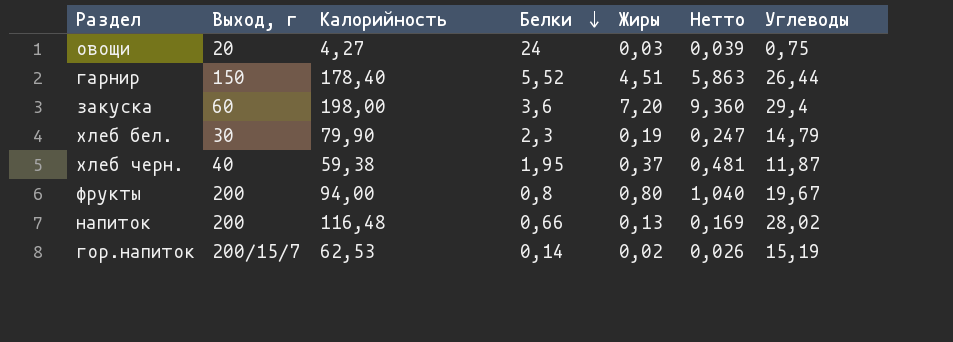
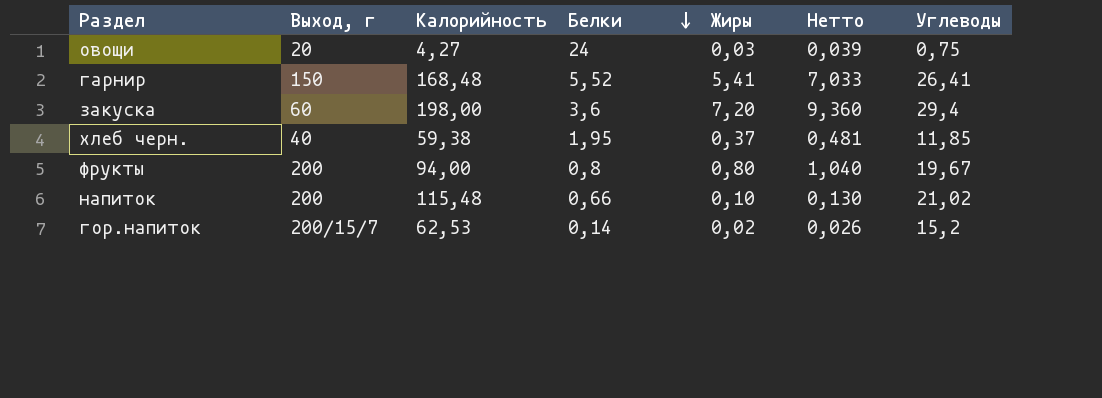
row хлеб бел.: 30 | 79,90 | 2,3 | 0,19 | 0,247 | 14,79 -> none
гарнир | Калорийность: 178,40 -> 168,48
гарнир | Жиры: 4,51 -> 5,41
гарнир | Нетто: 5,863 -> 7,033
гарнир | Углеводы: 26,44 -> 26,41
хлеб черн. | Углеводы: 11,87 -> 11,85
напиток | Калорийность: 116,48 -> 115,48
напиток | Жиры: 0,13 -> 0,10
напиток | Нетто: 0,169 -> 0,130
напиток | Углеводы: 28,02 -> 21,02
гор.напиток | Углеводы: 15,19 -> 15,2

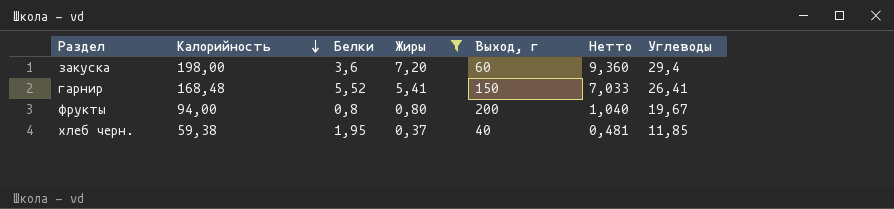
filter: none -> Жиры >= 0,37
row order: Белки descending -> Калорийность descending
column Выход, г | position: 2 -> 5

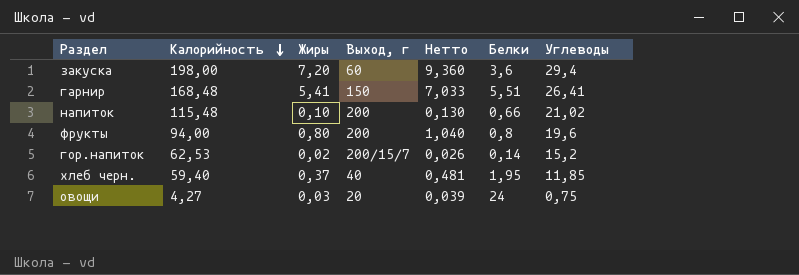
filter: Жиры >= 0,37 -> none
column Белки | position: 3 -> 6
гарнир | Белки: 5,52 -> 5,51
фрукты | Углеводы: 19,67 -> 19,6
хлеб черн. | Калорийность: 59,38 -> 59,40

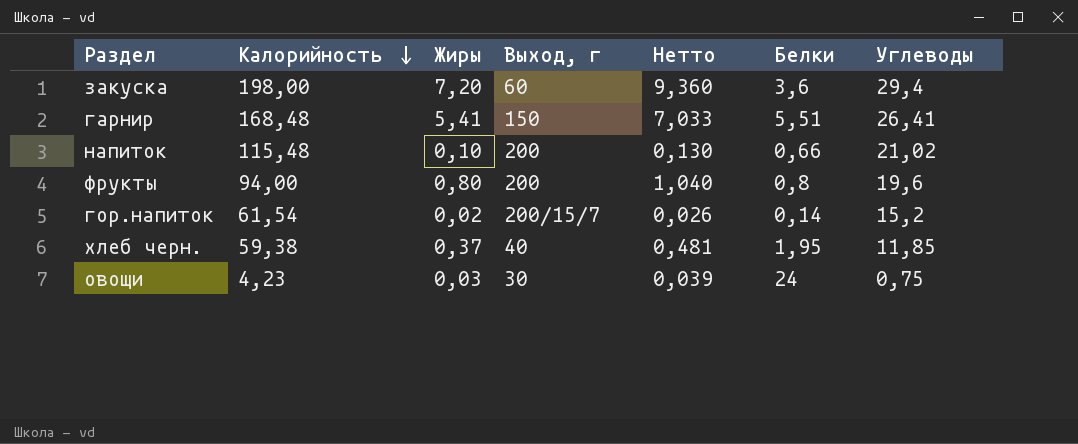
гор.напиток | Калорийность: 62,53 -> 61,54
хлеб черн. | Калорийность: 59,40 -> 59,38
овощи | Калорийность: 4,27 -> 4,23
овощи | Выход, г: 20 -> 30

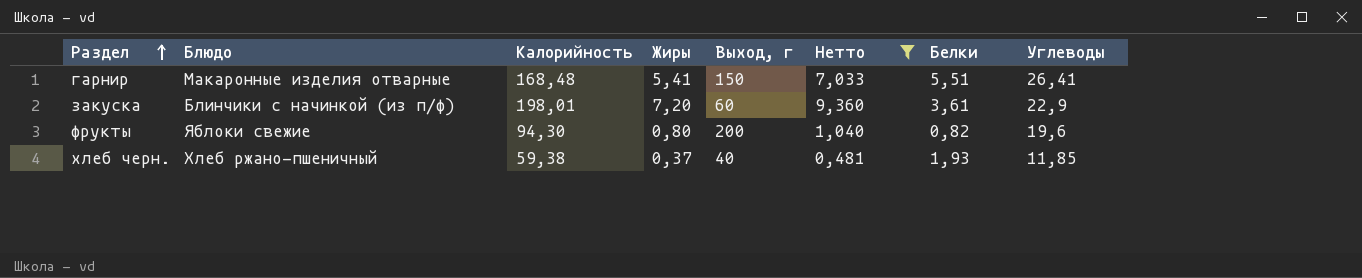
filter: none -> Нетто >= 0,481
row order: Калорийность descending -> Раздел ascending
column Блюдо | position: none -> 2
закуска | Калорийность: 198,00 -> 198,01
закуска | Белки: 3,6 -> 3,61
закуска | Углеводы: 29,4 -> 22,9
фрукты | Калорийность: 94,00 -> 94,30
фрукты | Белки: 0,8 -> 0,82
хлеб черн. | Белки: 1,95 -> 1,93

